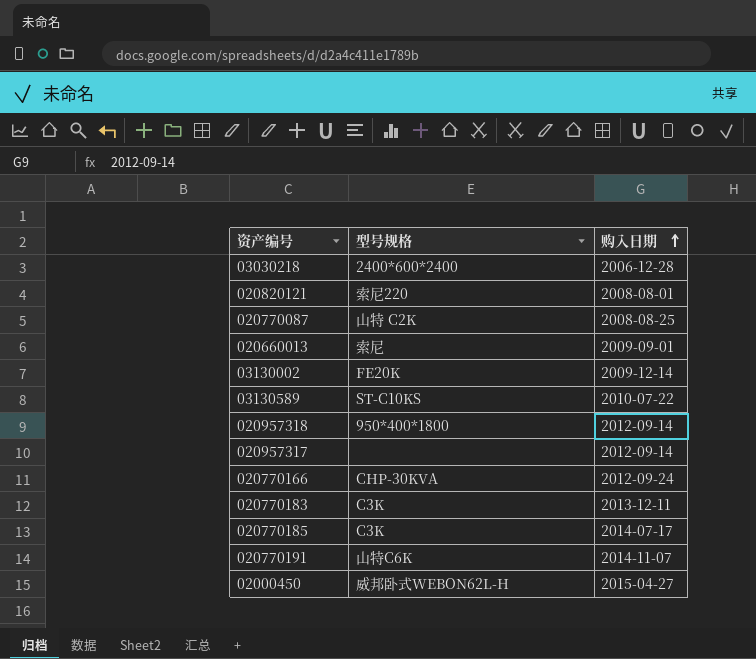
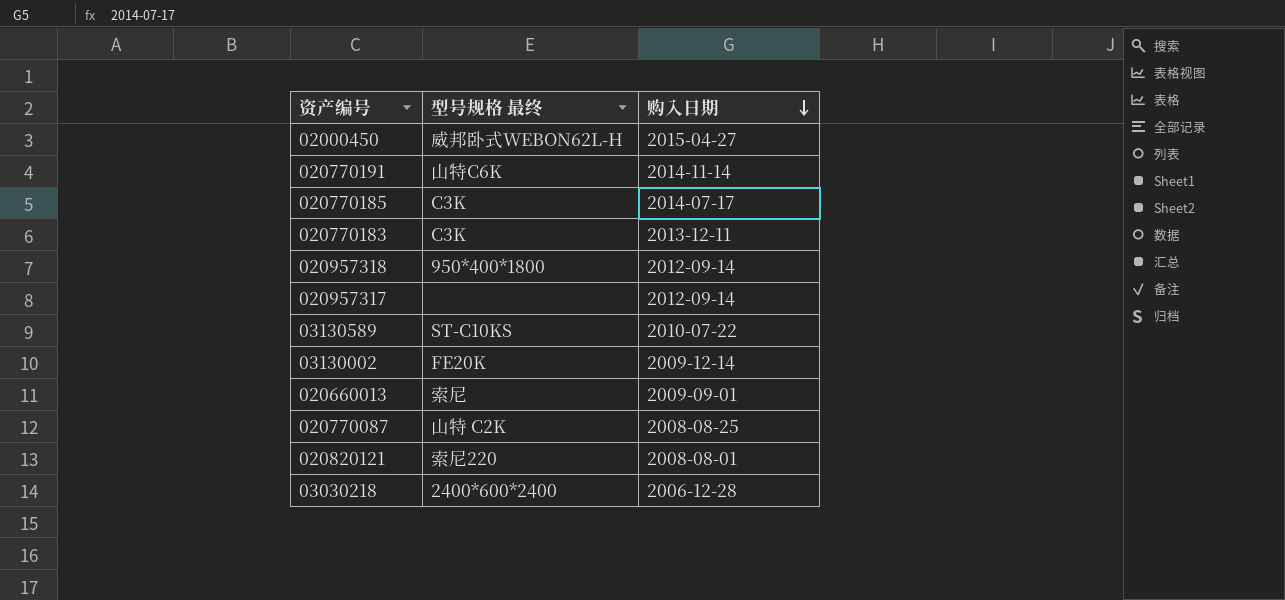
row order: 购入日期 ascending -> 购入日期 descending
column name: 型号规格 -> 型号规格 最终
row 020770166: CHP-30KVA | 2012-09-24 -> none
020770191 | 购入日期: 2014-11-07 -> 2014-11-14

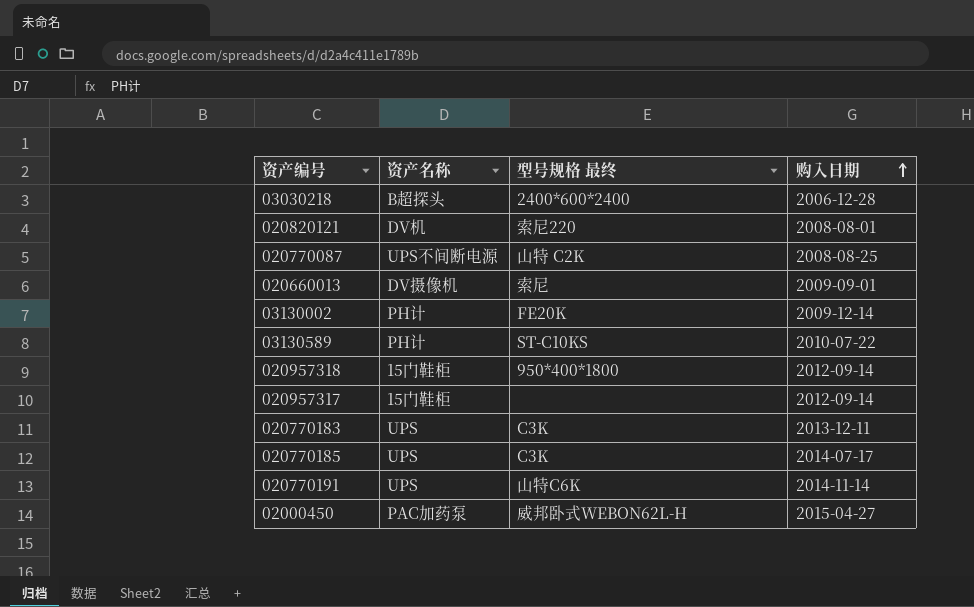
row order: 购入日期 descending -> 购入日期 ascending
column 资产名称 | position: none -> 2

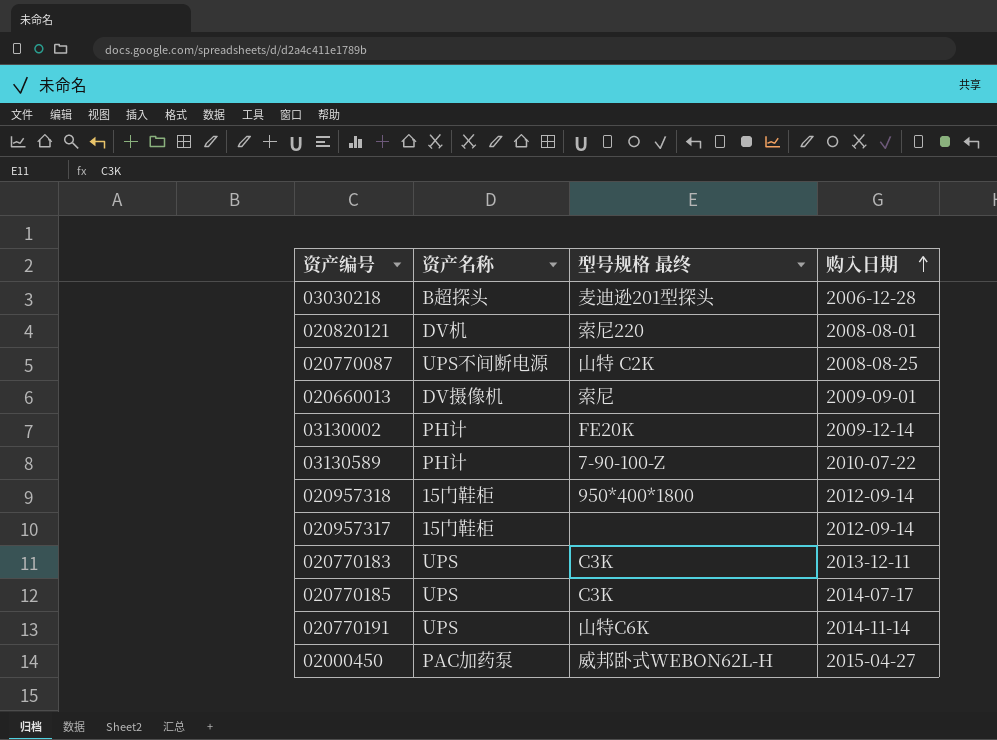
03030218 | 型号规格 最终: 2400*600*2400 -> 麦迪逊201型探头
03130589 | 型号规格 最终: ST-C10KS -> 7-90-100-Z

